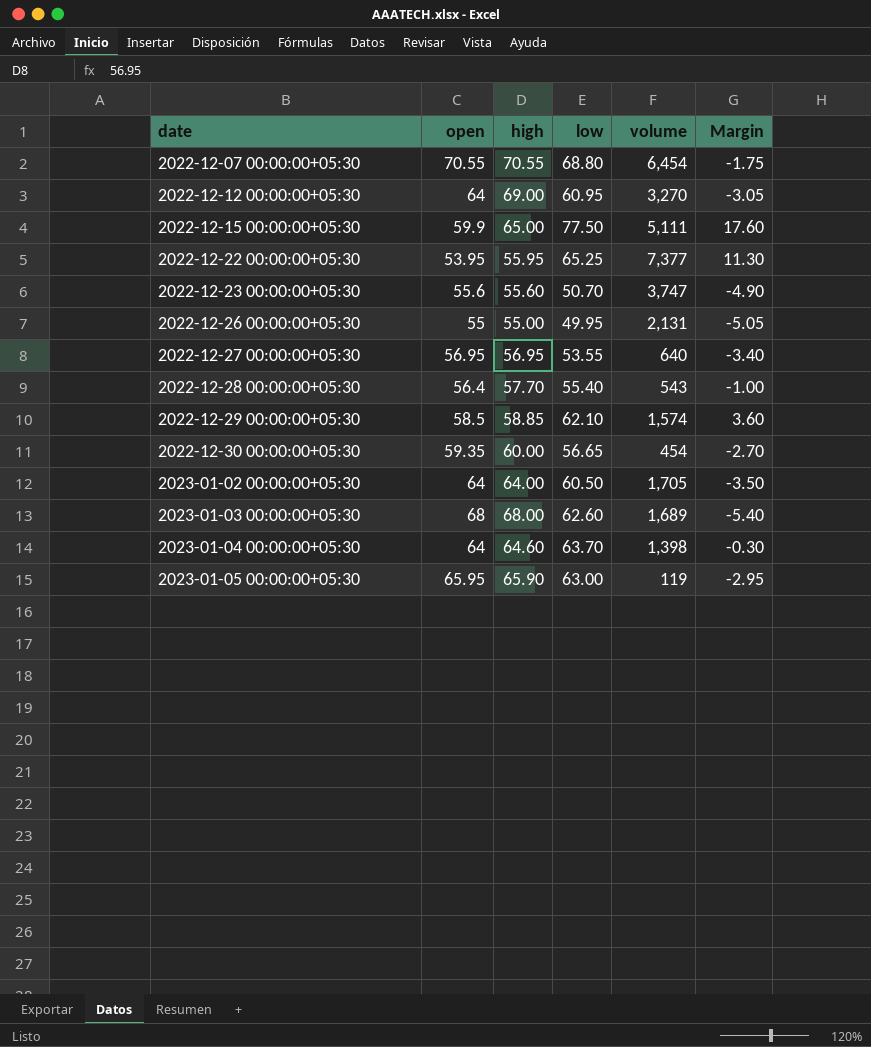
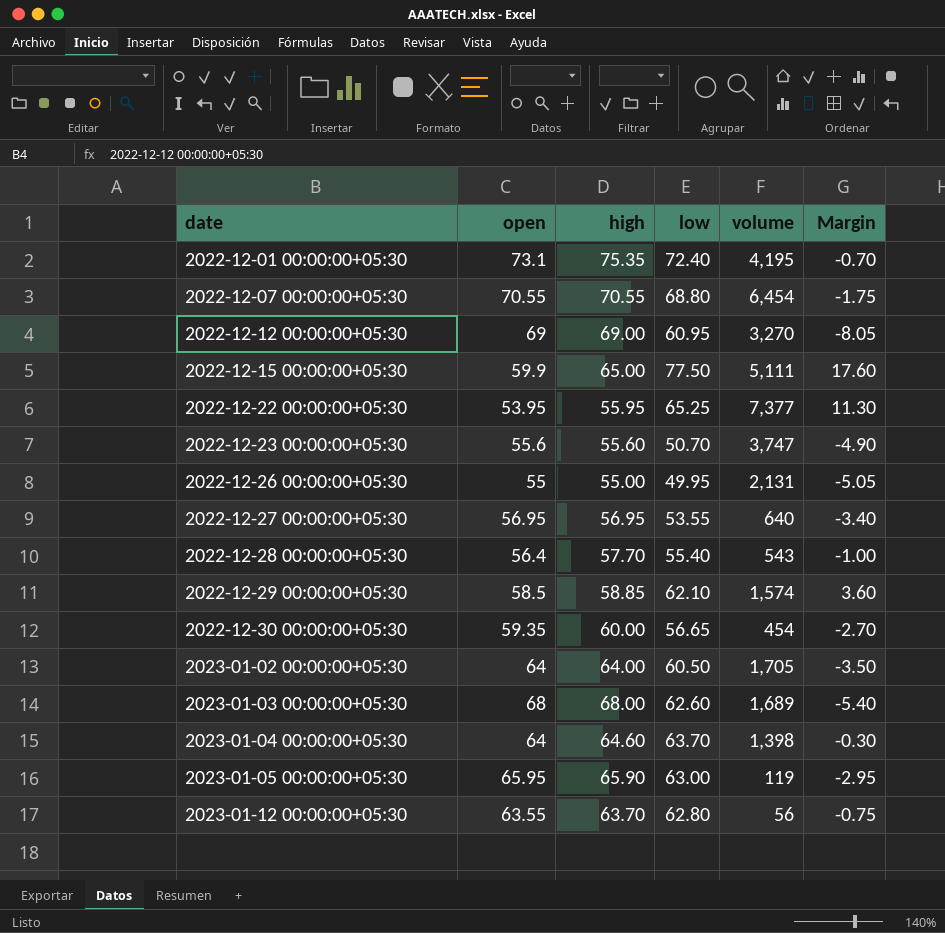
row 2022-12-01 00:00:00+05:30: none -> 73.1 | 75.35 | 72.40 | 4,195 | -0.70
2022-12-12 00:00:00+05:30 | open: 64 -> 69
2022-12-12 00:00:00+05:30 | Margin: -3.05 -> -8.05
row 2023-01-12 00:00:00+05:30: none -> 63.55 | 63.70 | 62.80 | 56 | -0.75

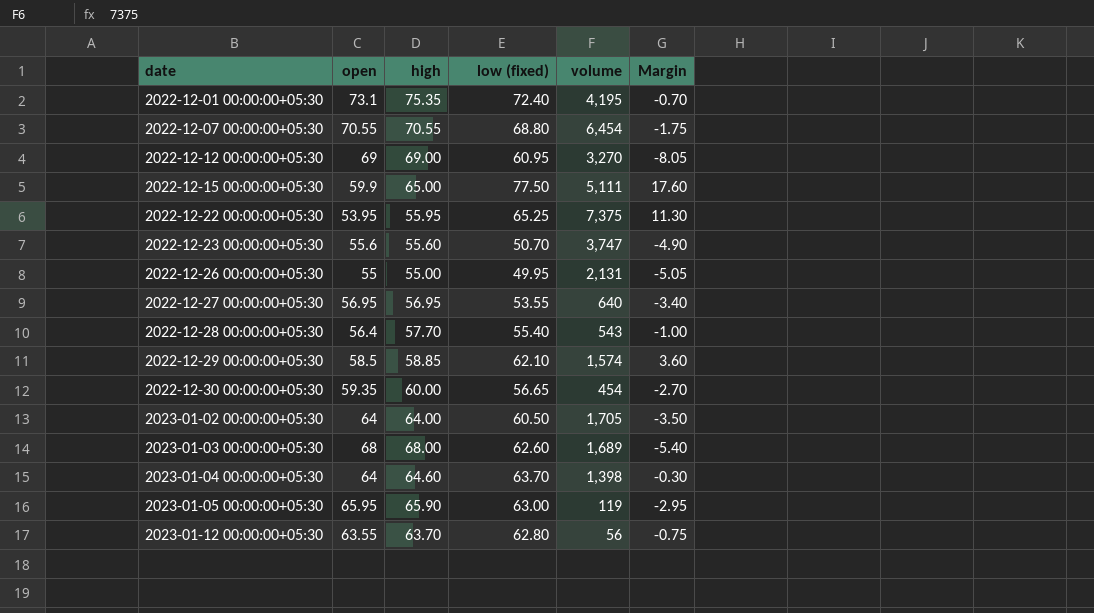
column name: low -> low (fixed)
2022-12-22 00:00:00+05:30 | volume: 7,377 -> 7,375

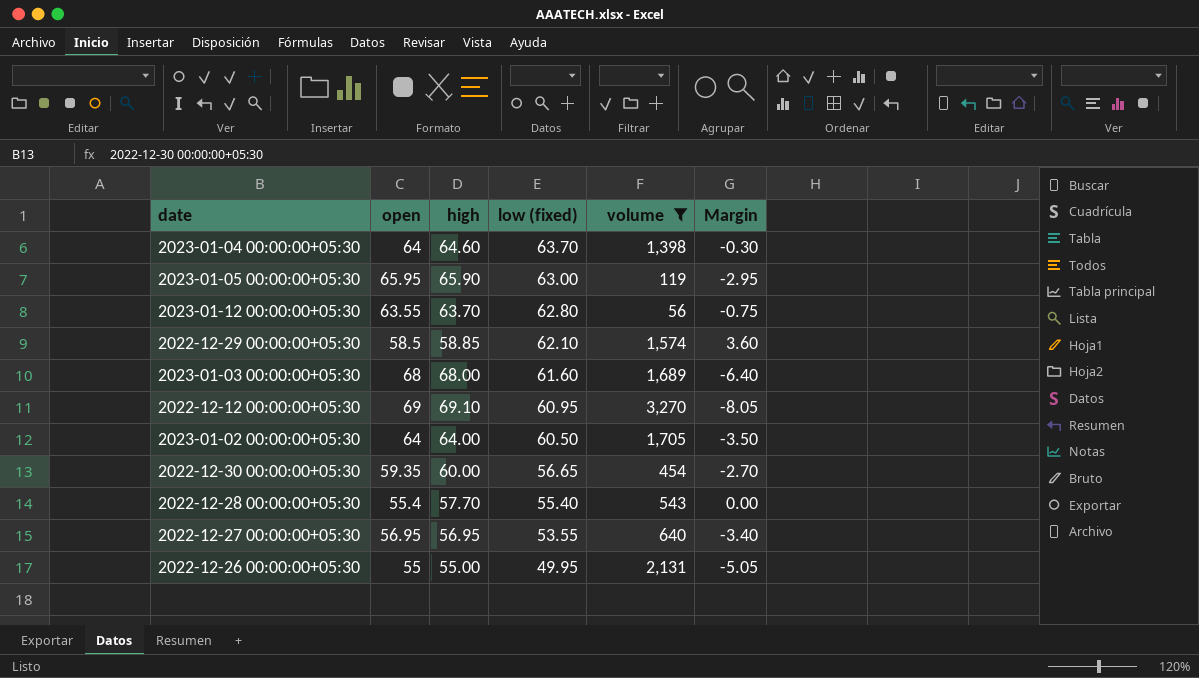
filter: none -> volume <= 3,270
row order: date ascending -> low (fixed) descending
2023-01-03 00:00:00+05:30 | low (fixed): 62.60 -> 61.60
2023-01-03 00:00:00+05:30 | Margin: -5.40 -> -6.40
2022-12-12 00:00:00+05:30 | high: 69.00 -> 69.10
2022-12-28 00:00:00+05:30 | open: 56.4 -> 55.4
2022-12-28 00:00:00+05:30 | Margin: -1.00 -> 0.00

